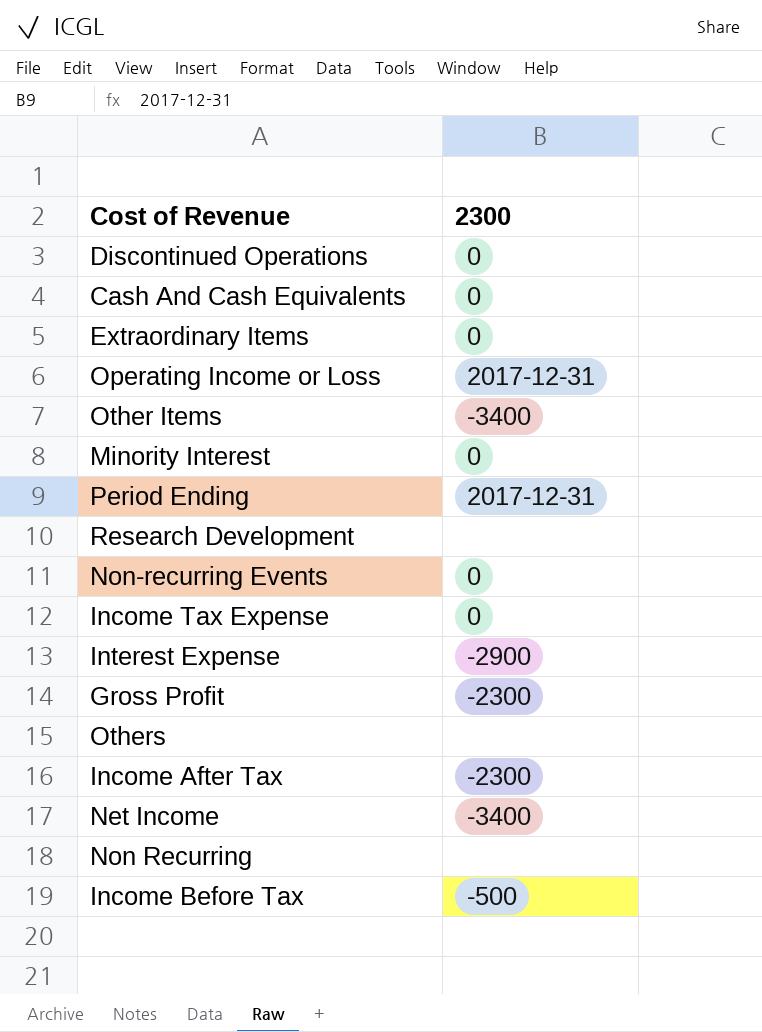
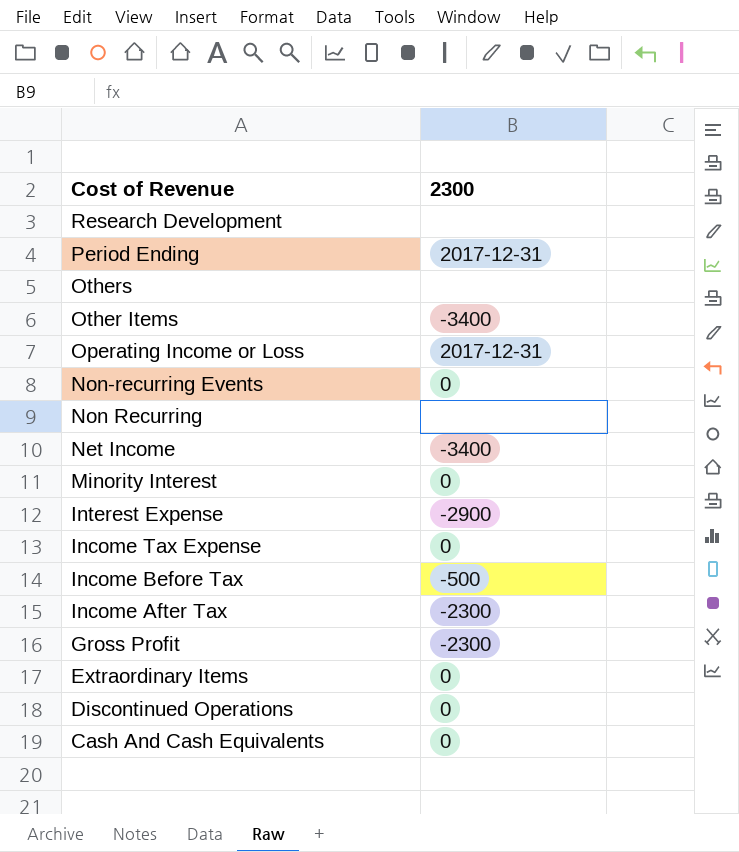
row order: none -> Cost of Revenue descending

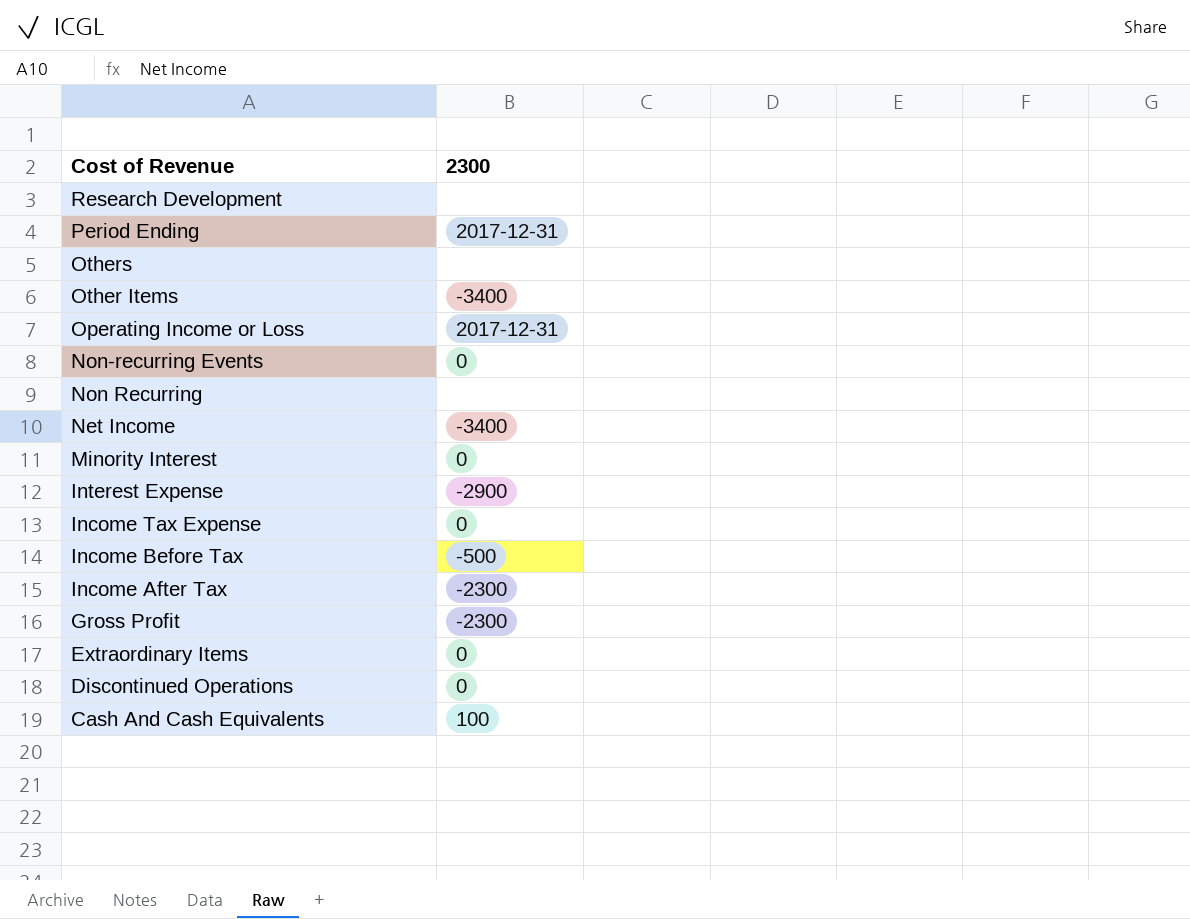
Cash And Cash Equivalents | 2300: 0 -> 100

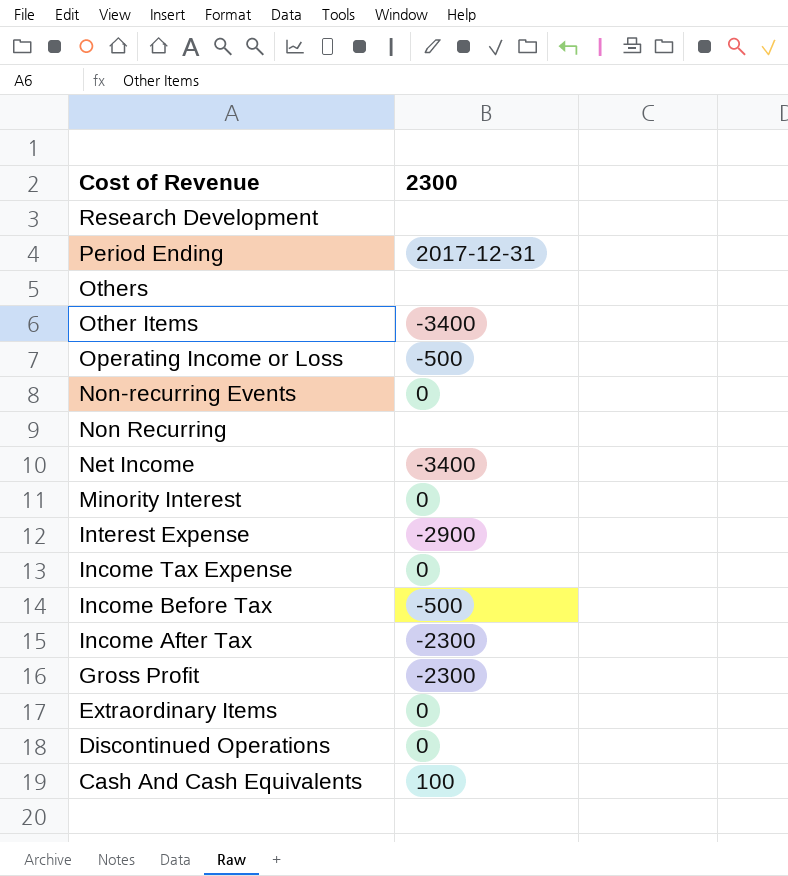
Operating Income or Loss | 2300: 2017-12-31 -> -500

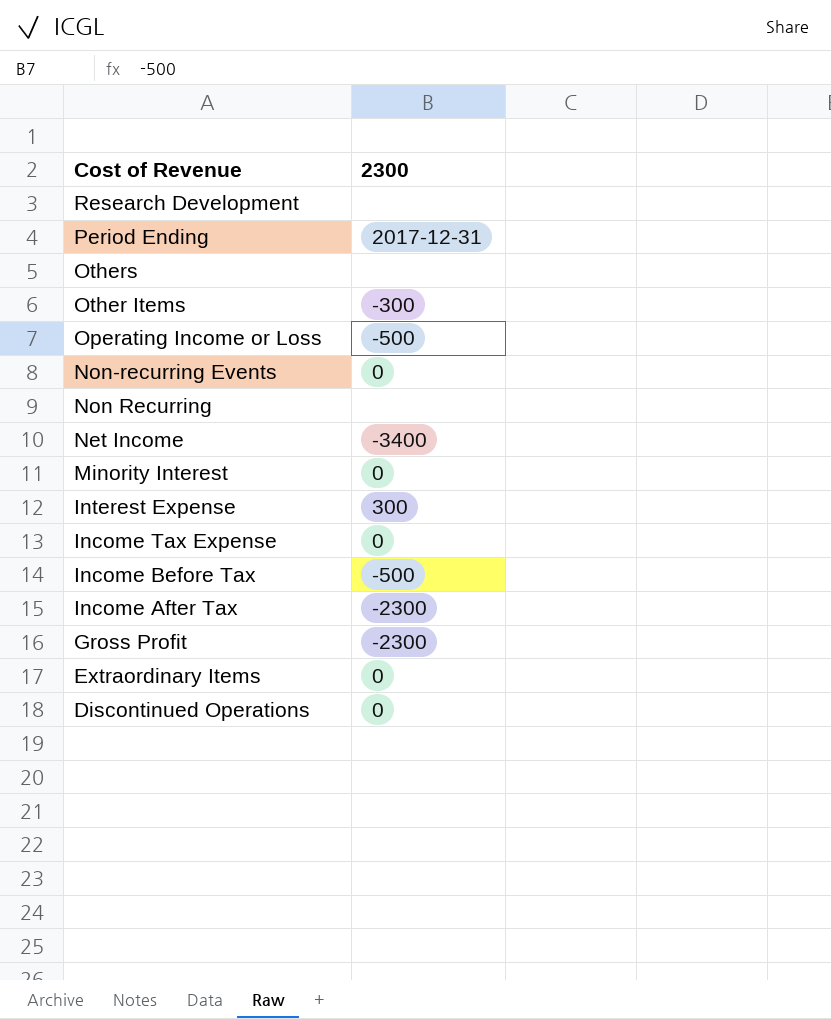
row Cash And Cash Equivalents: 100 -> none
Other Items | 2300: -3400 -> -300
Interest Expense | 2300: -2900 -> 300

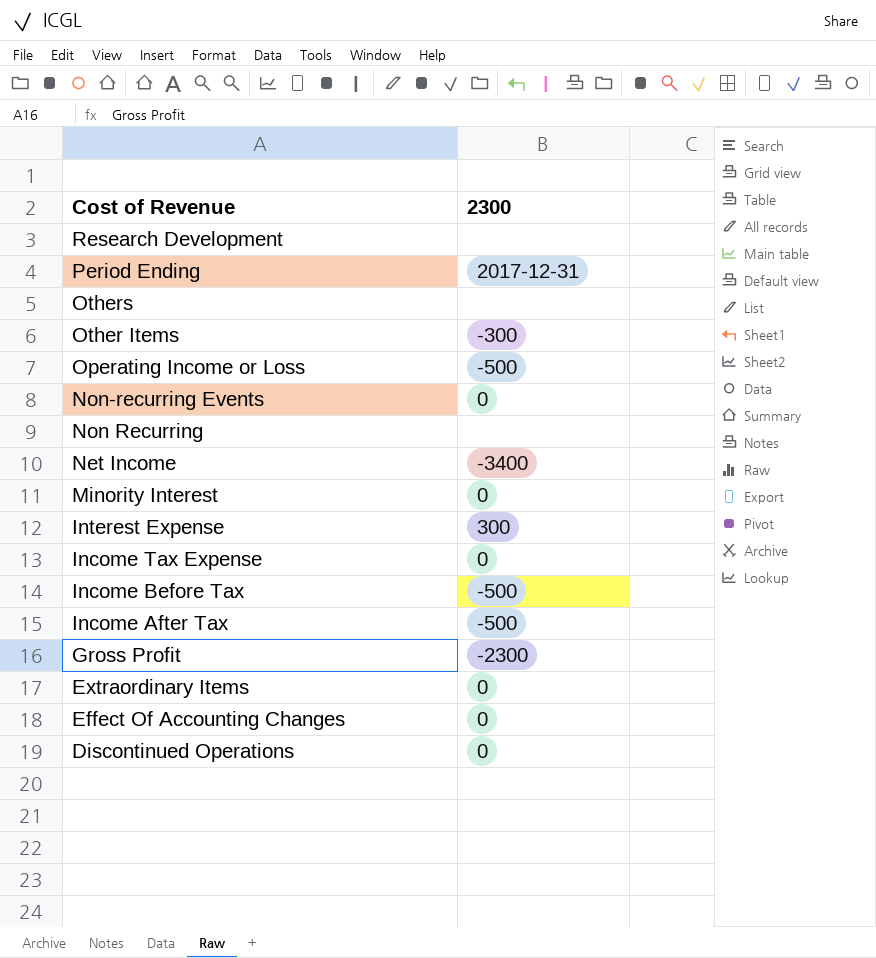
Income After Tax | 2300: -2300 -> -500
row Effect Of Accounting Changes: none -> 0

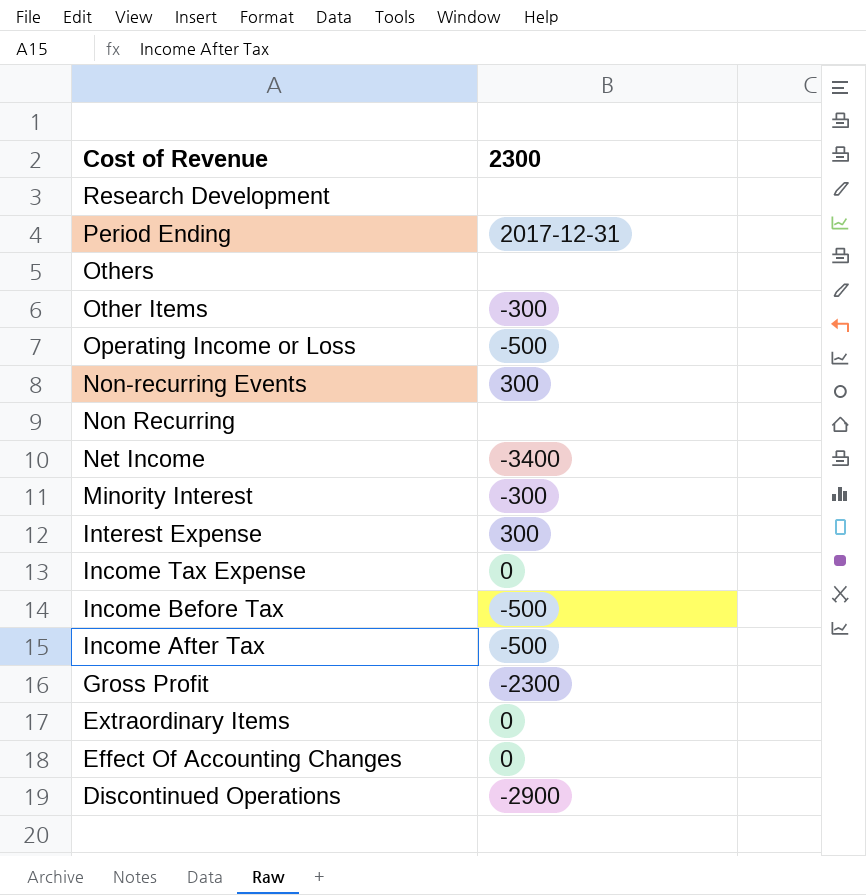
Non-recurring Events | 2300: 0 -> 300
Minority Interest | 2300: 0 -> -300
Discontinued Operations | 2300: 0 -> -2900

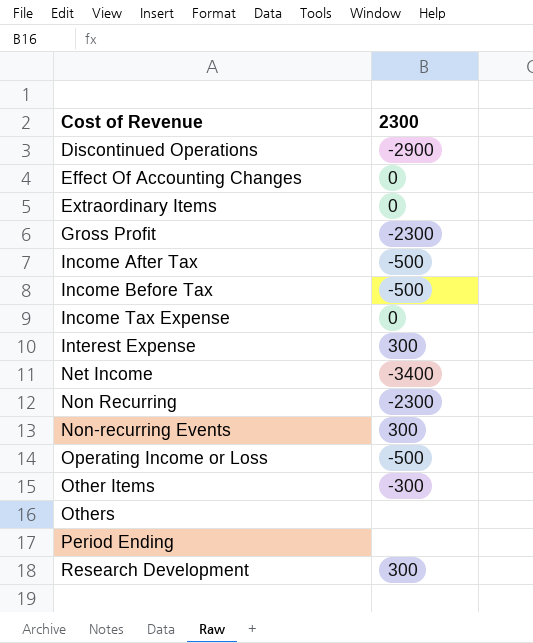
row order: Cost of Revenue descending -> Cost of Revenue ascending
row Minority Interest: -300 -> none
Non Recurring | 2300: none -> -2300
Period Ending | 2300: 2017-12-31 -> none
Research Development | 2300: none -> 300

